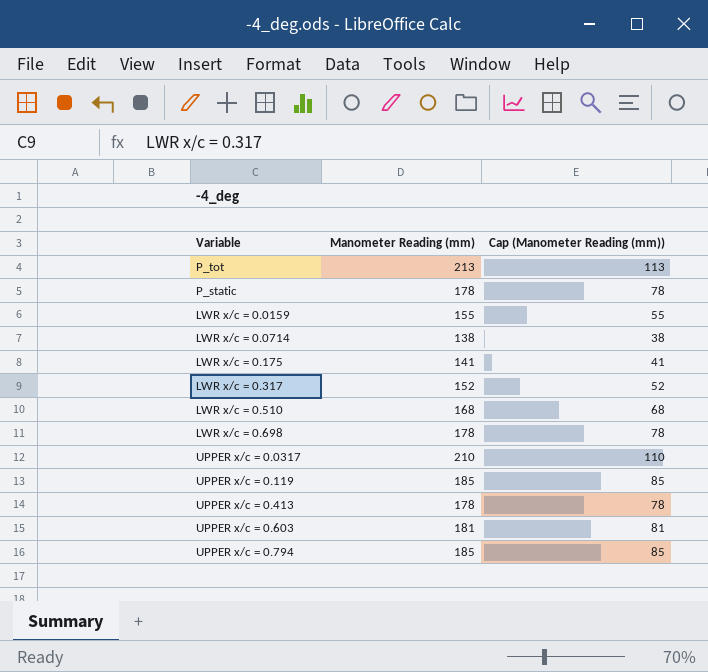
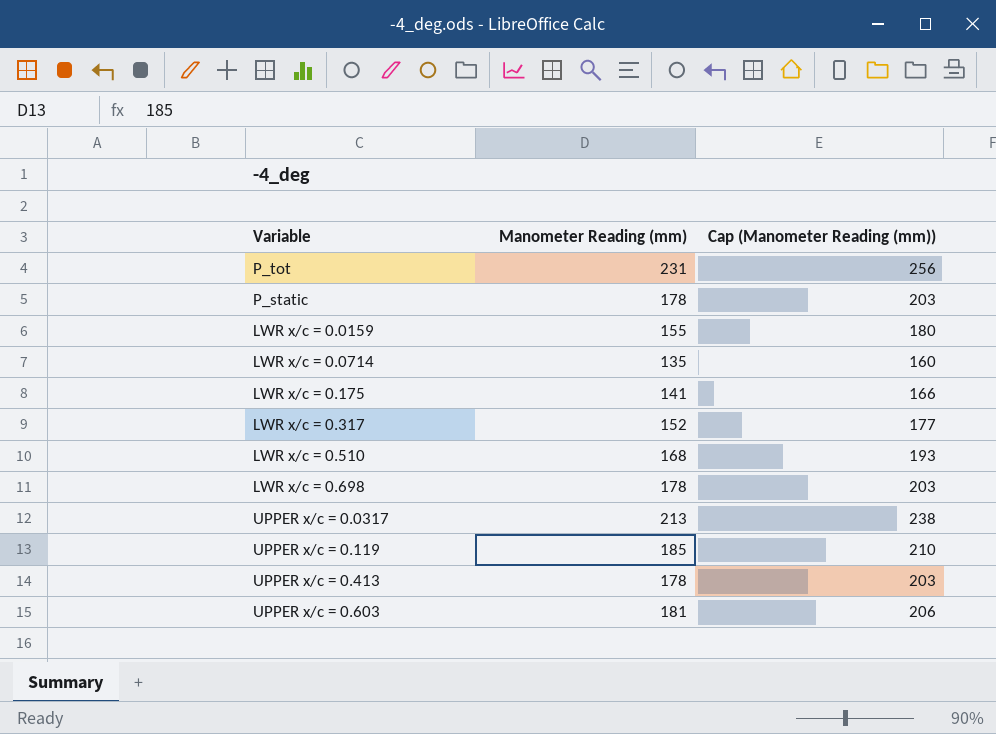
column Cap (Manometer Reading (mm)) | formula: [Manometer Reading (mm)] - 100 -> [Manometer Reading (mm)] + 25
row UPPER x/c = 0.794: 185 | 85 -> none
P_tot | Manometer Reading (mm): 213 -> 231
LWR x/c = 0.0714 | Manometer Reading (mm): 138 -> 135
UPPER x/c = 0.0317 | Manometer Reading (mm): 210 -> 213

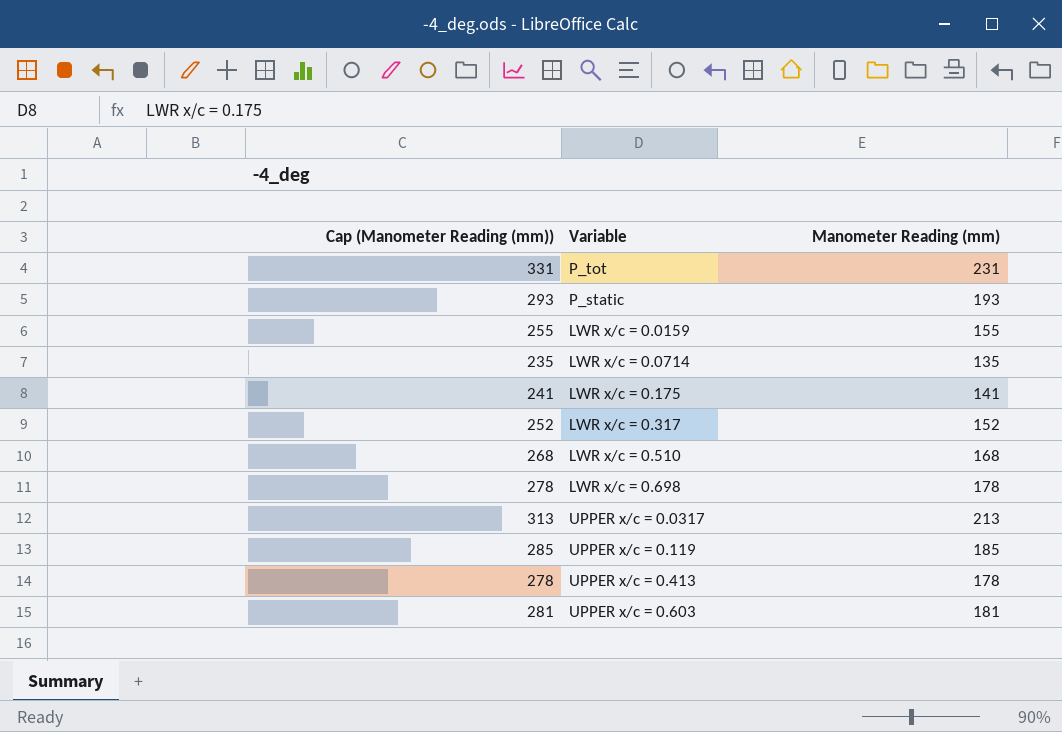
column Cap (Manometer Reading (mm)) | formula: [Manometer Reading (mm)] + 25 -> [Manometer Reading (mm)] + 100
column Cap (Manometer Reading (mm)) | position: 3 -> 1
P_static | Manometer Reading (mm): 178 -> 193

